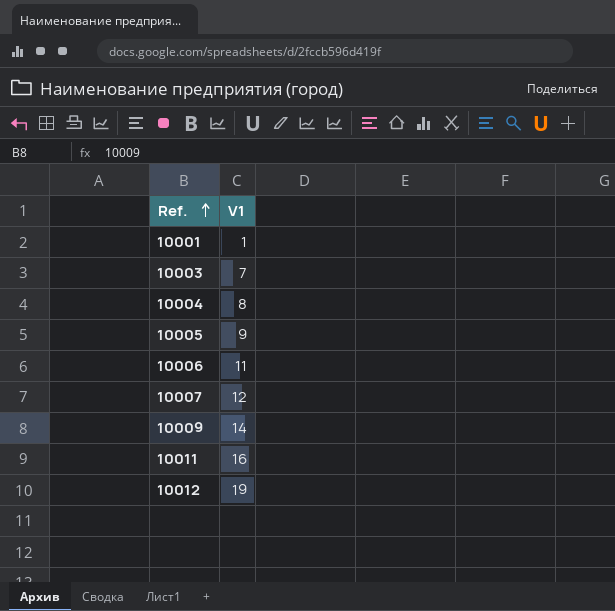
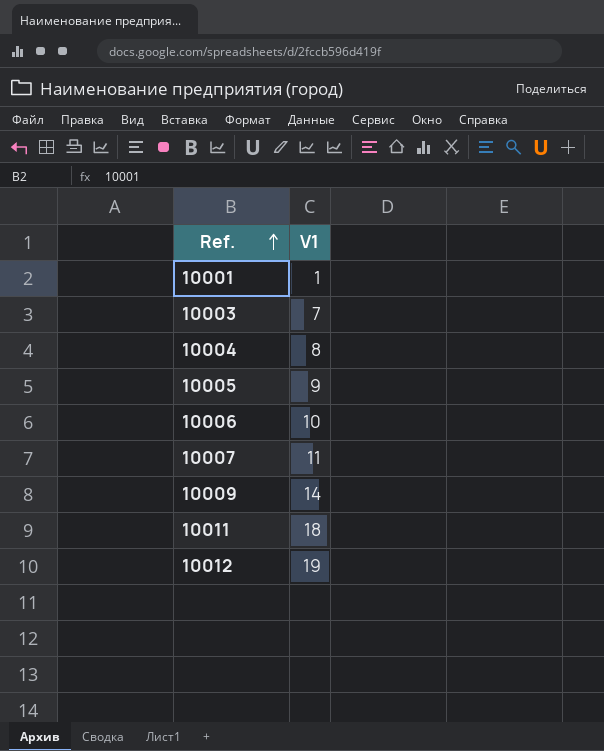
10006 | V1: 11 -> 10
10007 | V1: 12 -> 11
10011 | V1: 16 -> 18

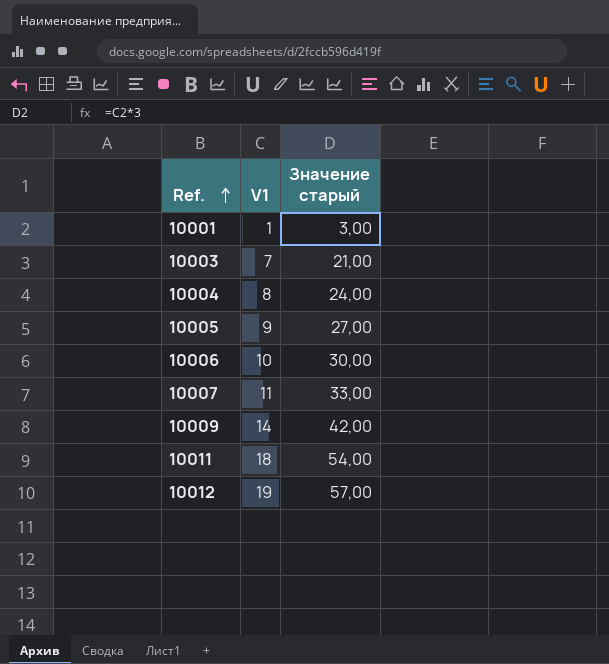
column Значение старый | formula: none -> [V1] * 3

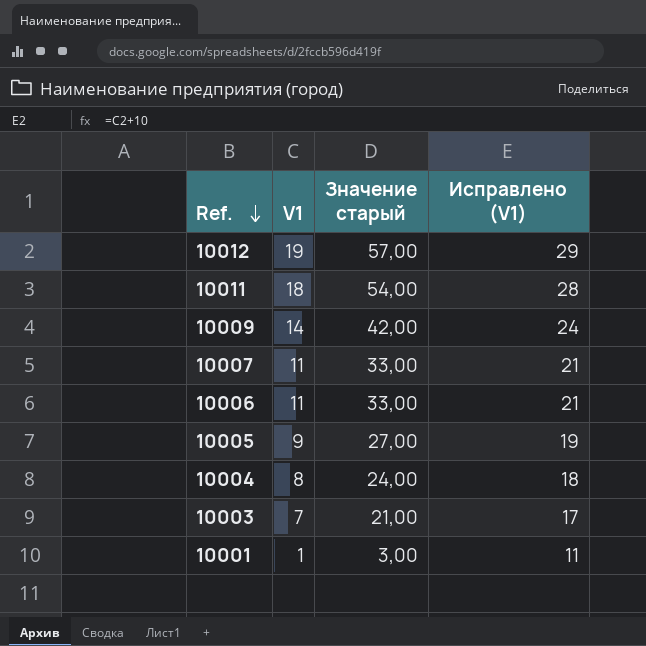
row order: Ref. ascending -> Ref. descending
column Исправлено (V1) | formula: none -> [V1] + 10
10006 | V1: 10 -> 11
10006 | Значение старый: 30,00 -> 33,00

